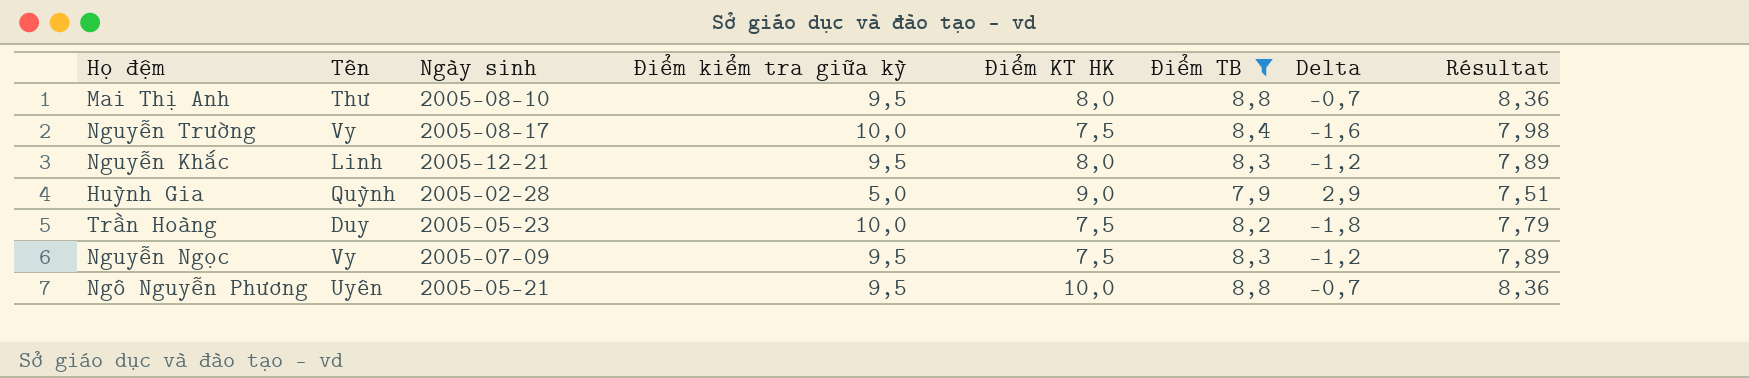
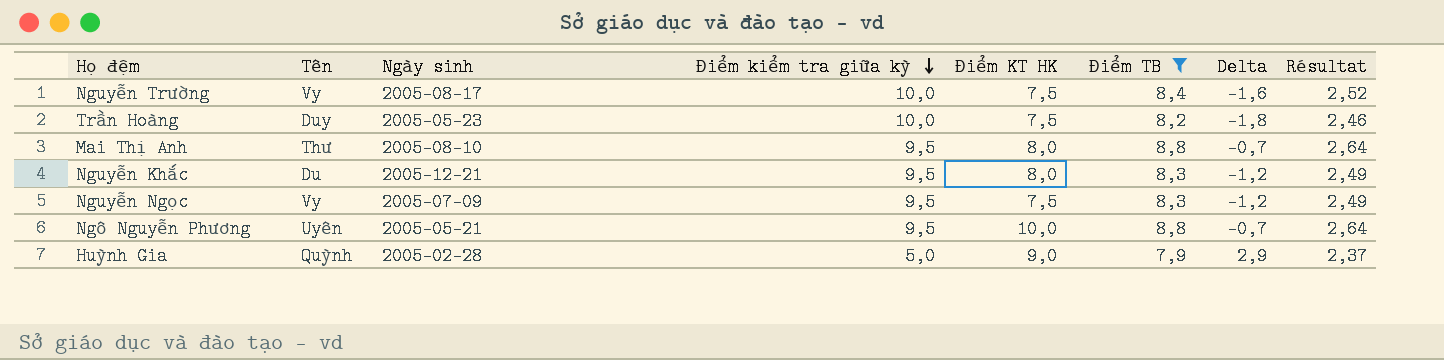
row order: none -> Điểm kiểm tra giữa kỳ descending
column Résultat | formula: [Điểm TB] * 0,95 -> [Điểm TB] * 0,3
Nguyễn Khắc | Tên: Linh -> Du

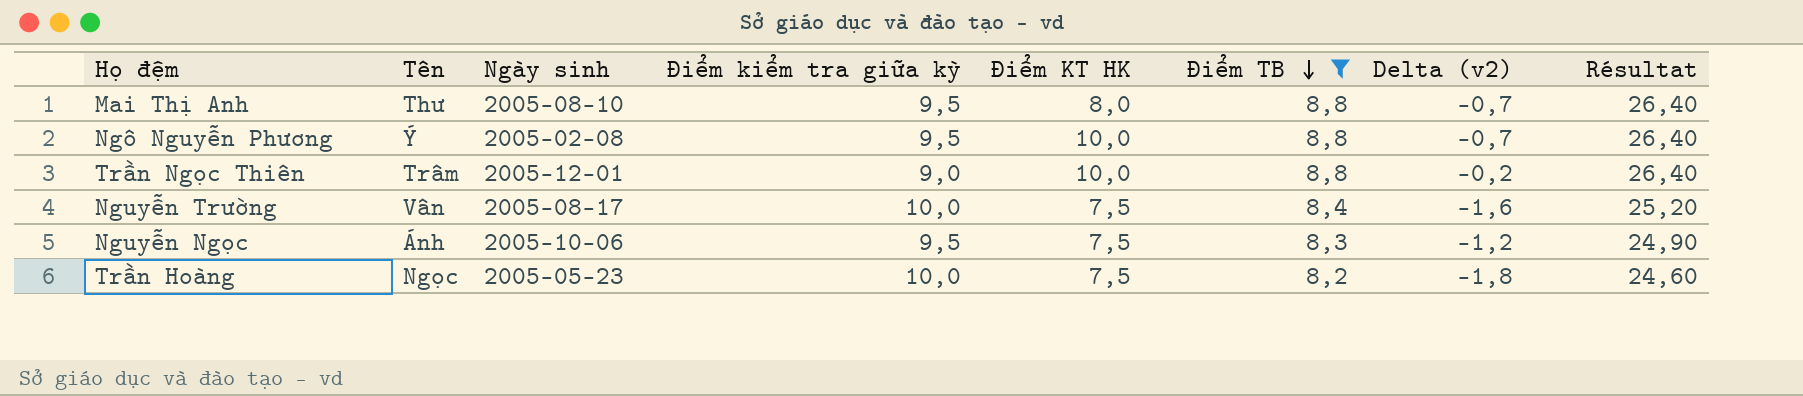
row order: Điểm kiểm tra giữa kỳ descending -> Điểm TB descending
column name: Delta -> Delta (v2)
column Résultat | formula: [Điểm TB] * 0,3 -> [Điểm TB] * 3
row Nguyễn Khắc: Du | 2005-12-21 | 9,5 | 8,0 | 8,3 | -1,2 | 2,49 -> none
row Huỳnh Gia: Quỳnh | 2005-02-28 | 5,0 | 9,0 | 7,9 | 2,9 | 2,37 -> none
Ngô Nguyễn Phương | Tên: Uyên -> Ý
Ngô Nguyễn Phương | Ngày sinh: 2005-05-21 -> 2005-02-08
row Trần Ngọc Thiên: none -> Trâm | 2005-12-01 | 9,0 | 10,0 | 8,8 | -0,2 | 26,40
Nguyễn Trường | Tên: Vy -> Vân
Nguyễn Ngọc | Tên: Vy -> Ánh
Nguyễn Ngọc | Ngày sinh: 2005-07-09 -> 2005-10-06
Trần Hoàng | Tên: Duy -> Ngọc

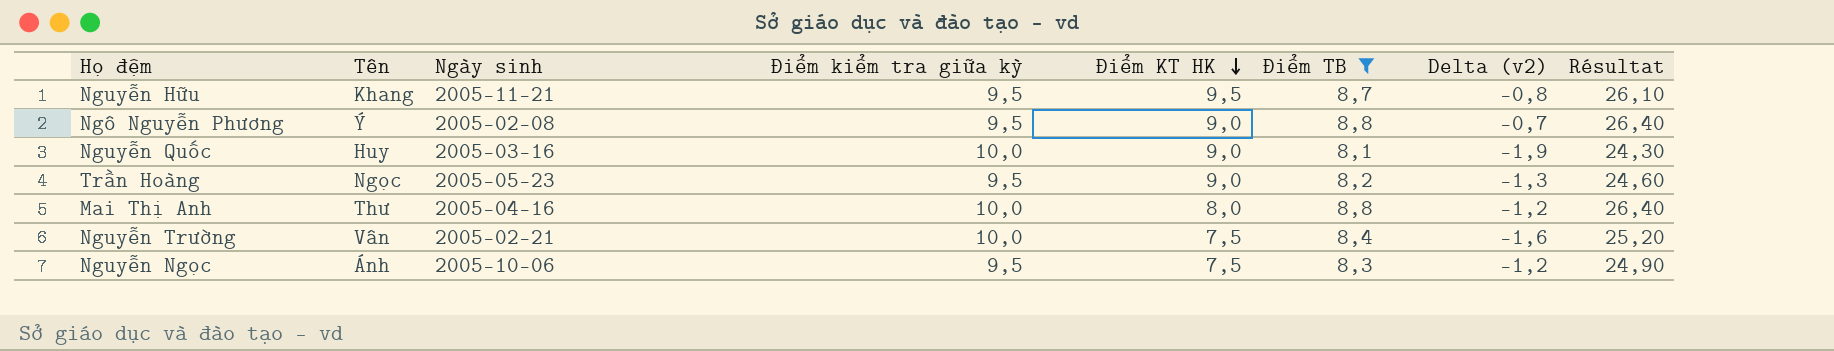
row order: Điểm TB descending -> Điểm KT HK descending
row Trần Ngọc Thiên: Trâm | 2005-12-01 | 9,0 | 10,0 | 8,8 | -0,2 | 26,40 -> none
row Nguyễn Hữu: none -> Khang | 2005-11-21 | 9,5 | 9,5 | 8,7 | -0,8 | 26,10
Ngô Nguyễn Phương | Điểm KT HK: 10,0 -> 9,0
row Nguyễn Quốc: none -> Huy | 2005-03-16 | 10,0 | 9,0 | 8,1 | -1,9 | 24,30
Trần Hoàng | Điểm kiểm tra giữa kỳ: 10,0 -> 9,5
Trần Hoàng | Điểm KT HK: 7,5 -> 9,0
Trần Hoàng | Delta (v2): -1,8 -> -1,3
Mai Thị Anh | Ngày sinh: 2005-08-10 -> 2005-04-16
Mai Thị Anh | Điểm kiểm tra giữa kỳ: 9,5 -> 10,0
Mai Thị Anh | Delta (v2): -0,7 -> -1,2
Nguyễn Trường | Ngày sinh: 2005-08-17 -> 2005-02-21

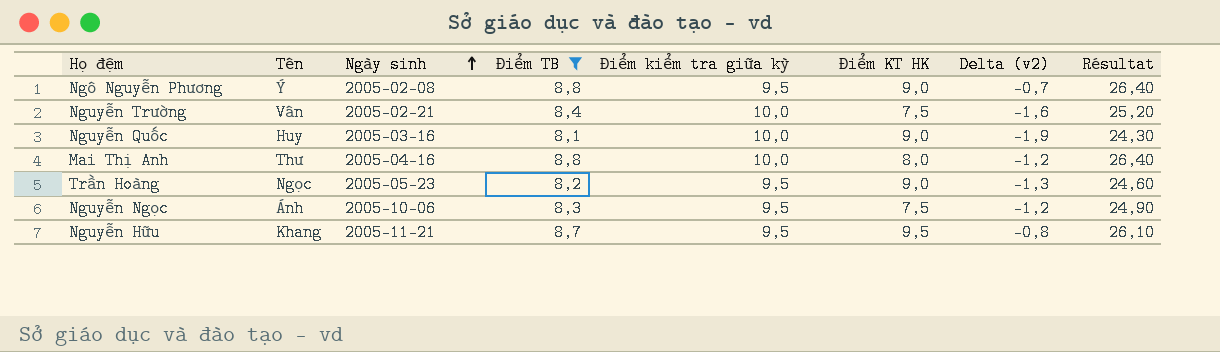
row order: Điểm KT HK descending -> Ngày sinh ascending
column Điểm TB | position: 6 -> 4

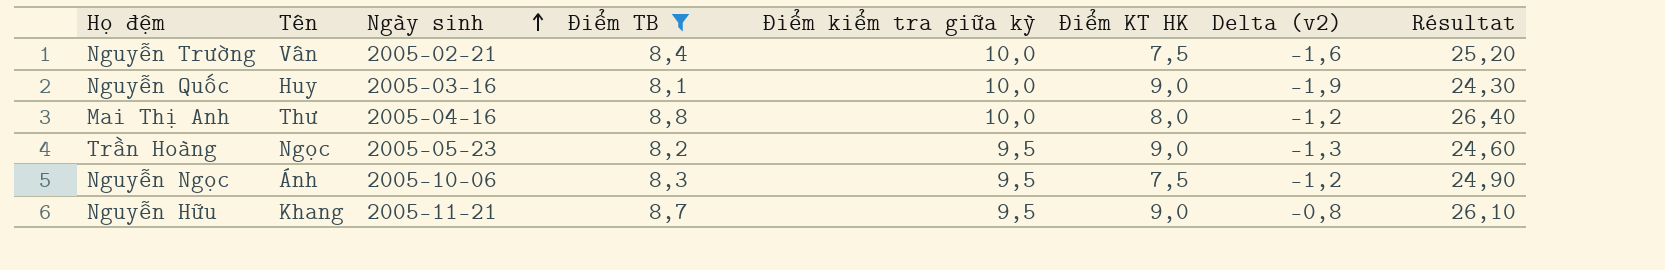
row Ngô Nguyễn Phương: Ý | 2005-02-08 | 8,8 | 9,5 | 9,0 | -0,7 | 26,40 -> none
Nguyễn Hữu | Điểm KT HK: 9,5 -> 9,0

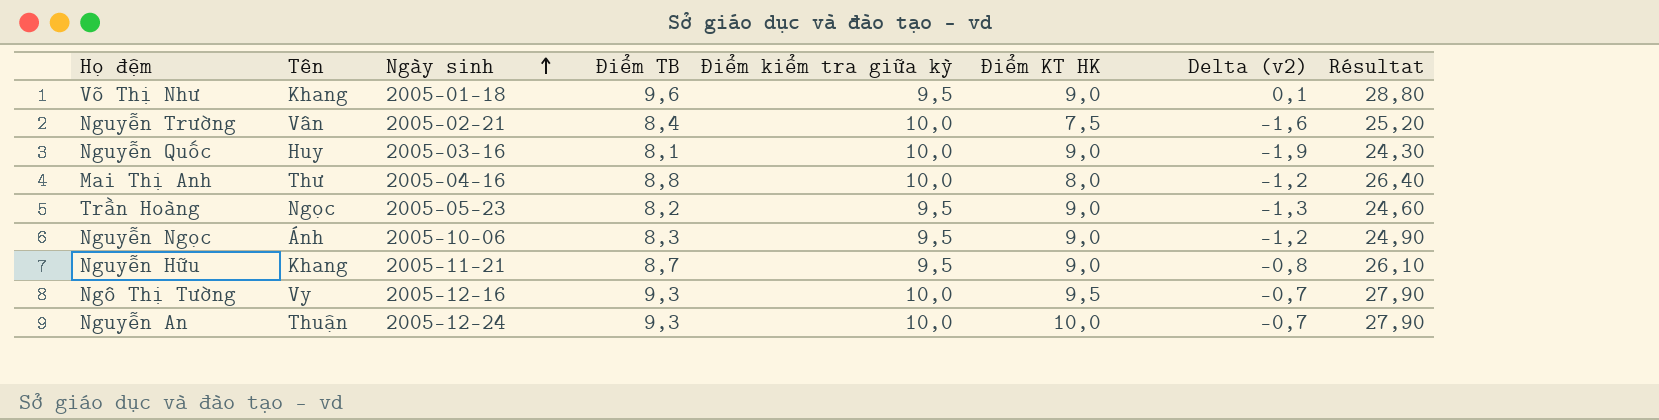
filter: Điểm TB <= 8,8 -> none
Nguyễn Ngọc | Điểm KT HK: 7,5 -> 9,0

